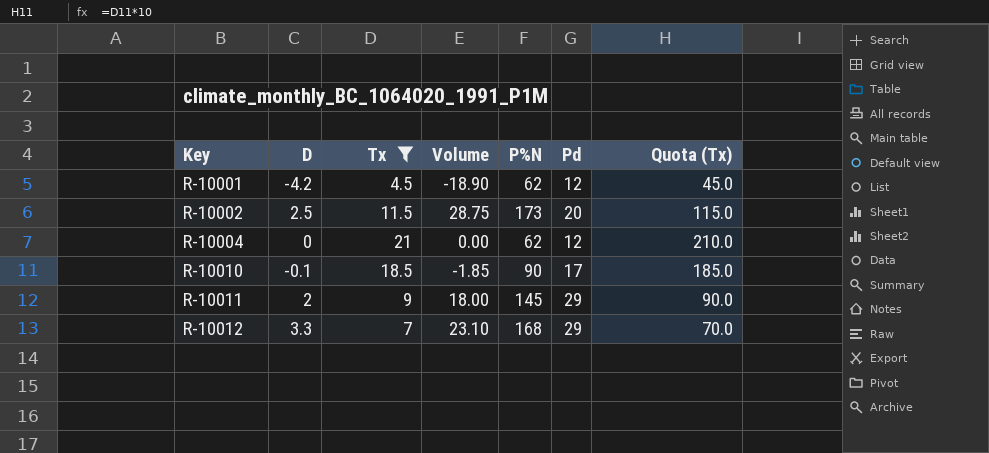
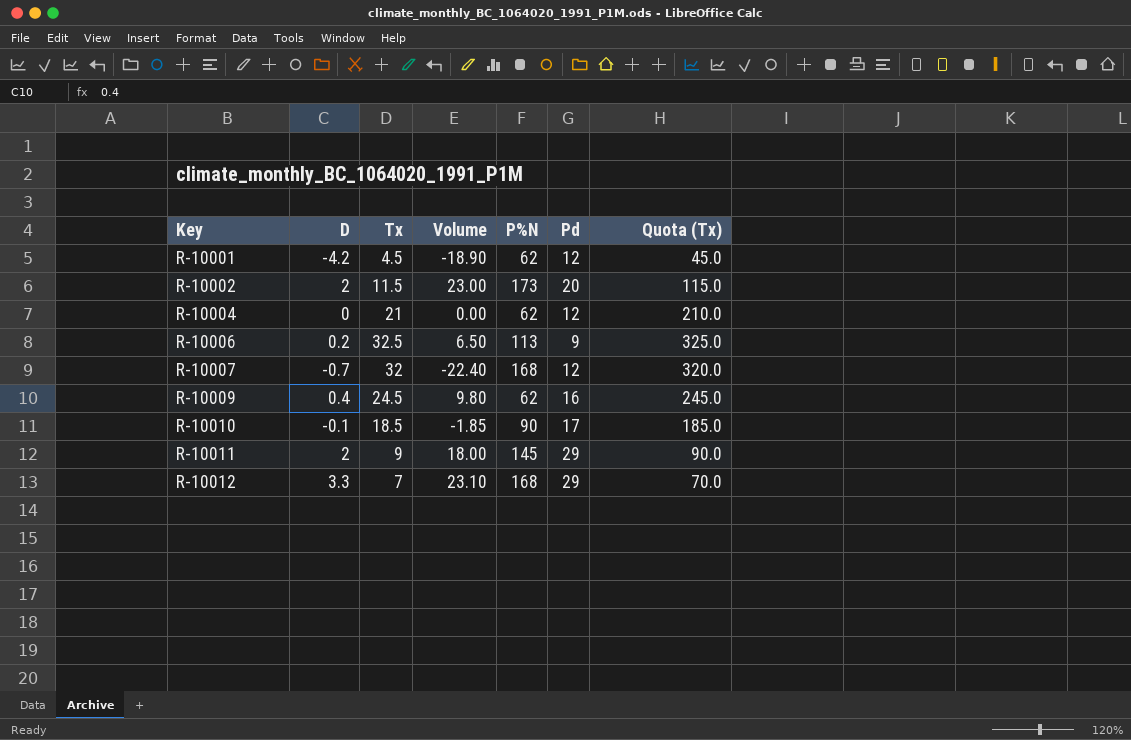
filter: Tx <= 21 -> none
R-10002 | D: 2.5 -> 2
R-10002 | Volume: 28.75 -> 23.00

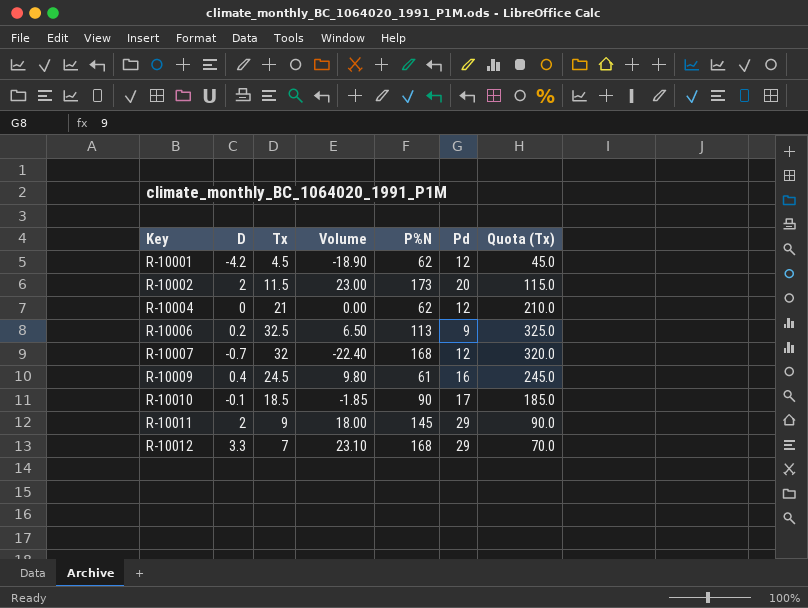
R-10009 | P%N: 62 -> 61

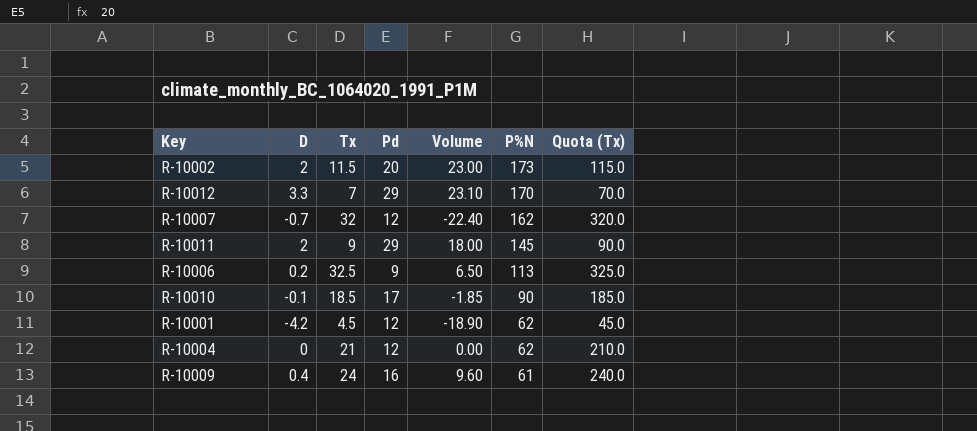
row order: Key ascending -> P%N descending
column Pd | position: 6 -> 4
R-10012 | P%N: 168 -> 170
R-10007 | P%N: 168 -> 162
R-10009 | Tx: 24.5 -> 24
R-10009 | Volume: 9.80 -> 9.60
R-10009 | Quota (Tx): 245.0 -> 240.0

